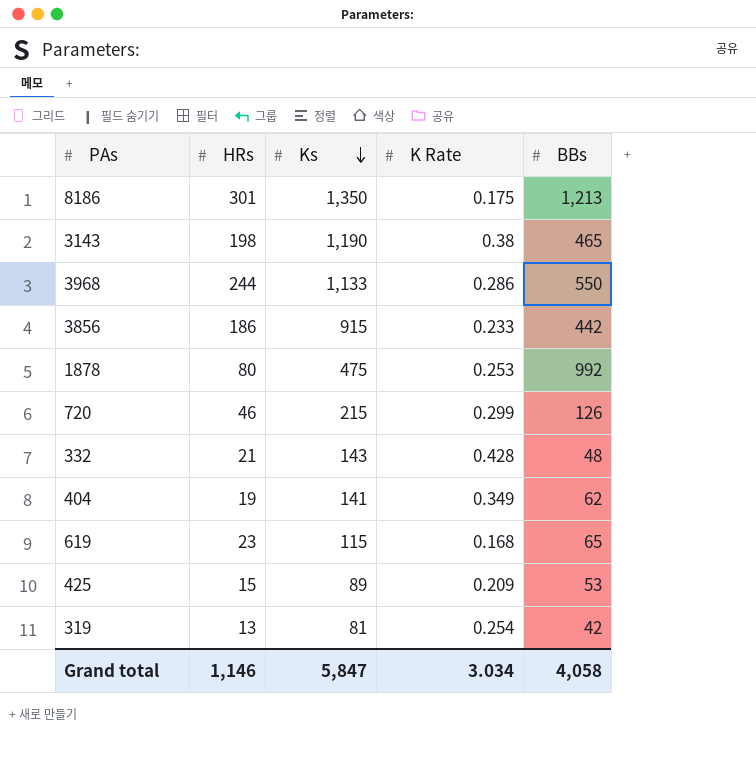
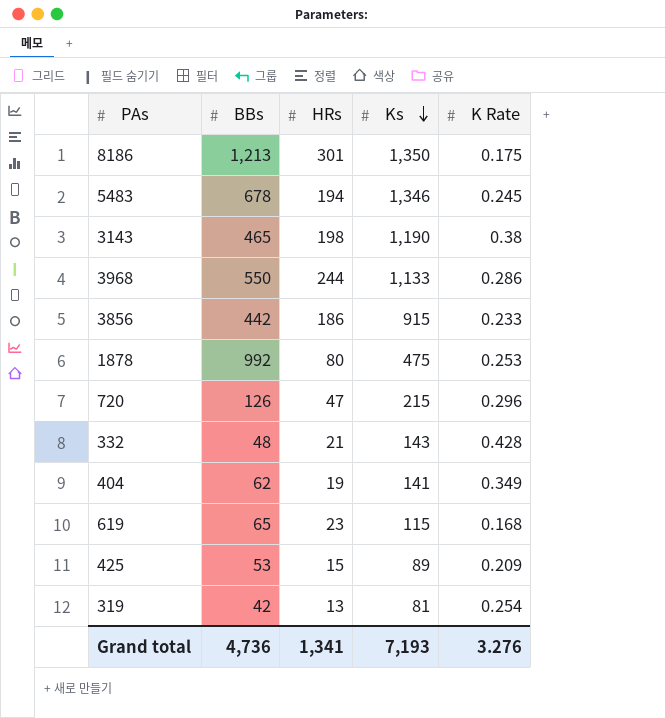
column BBs | position: 5 -> 2
row 5483: none -> 678 | 194 | 1,346 | 0.245
720 | HRs: 46 -> 47
720 | K Rate: 0.299 -> 0.296
Grand total | BBs: 4,058 -> 4,736
Grand total | HRs: 1,146 -> 1,341
Grand total | Ks: 5,847 -> 7,193
Grand total | K Rate: 3.034 -> 3.276

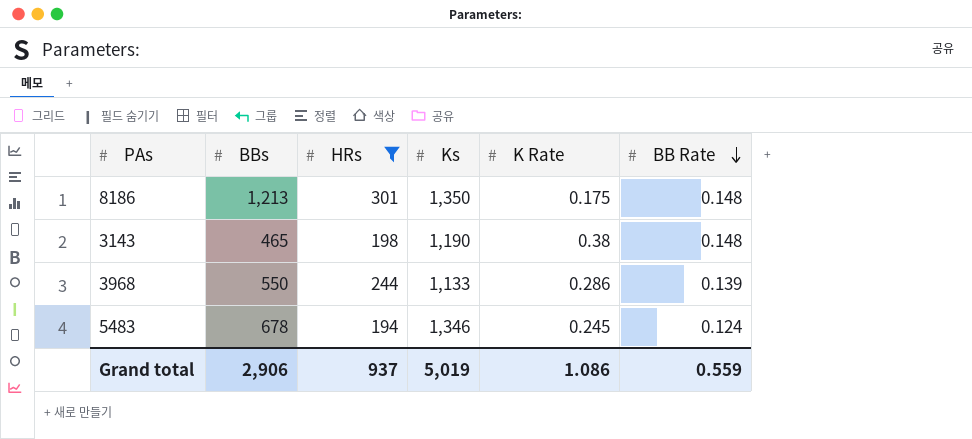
filter: none -> HRs >= 194
row order: Ks descending -> BB Rate descending
column BB Rate | position: none -> 6
Grand total | BBs: 4,736 -> 2,906
Grand total | HRs: 1,341 -> 937
Grand total | Ks: 7,193 -> 5,019
Grand total | K Rate: 3.276 -> 1.086

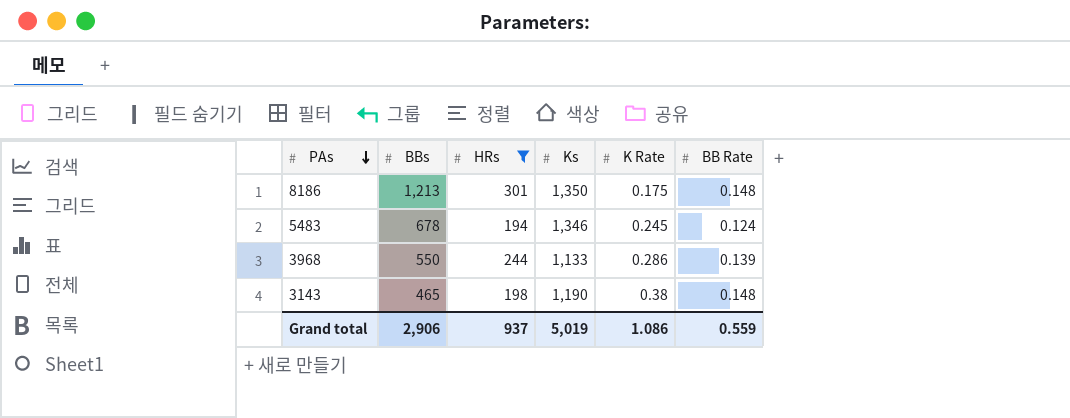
row order: BB Rate descending -> PAs descending

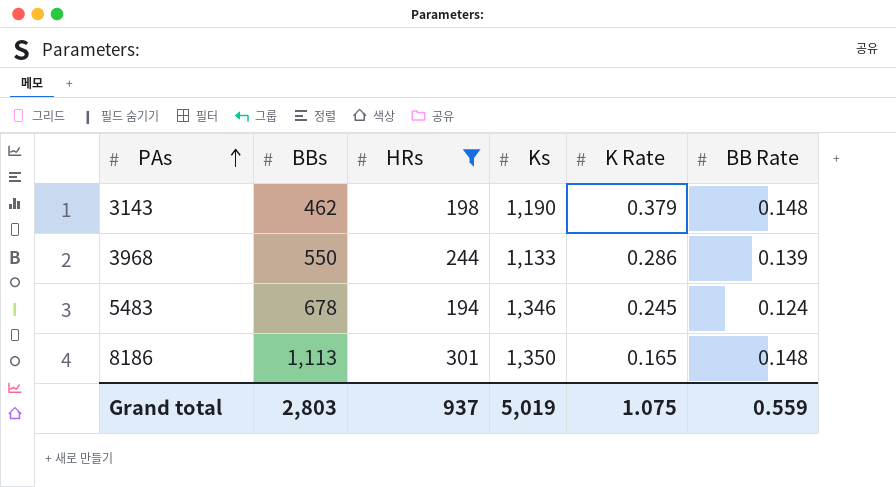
row order: PAs descending -> PAs ascending
3143 | BBs: 465 -> 462
3143 | K Rate: 0.38 -> 0.379
8186 | BBs: 1,213 -> 1,113
8186 | K Rate: 0.175 -> 0.165
Grand total | BBs: 2,906 -> 2,803
Grand total | K Rate: 1.086 -> 1.075

